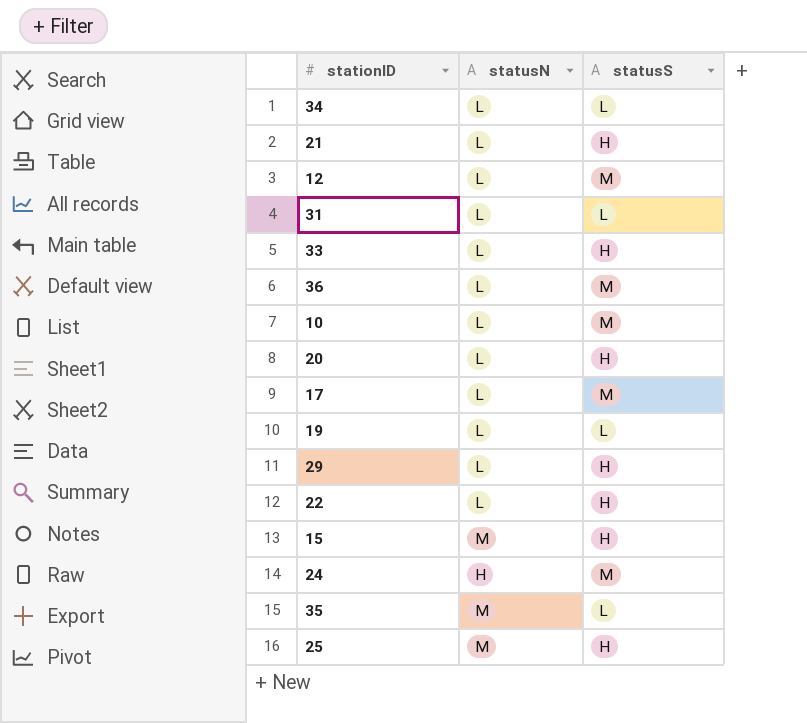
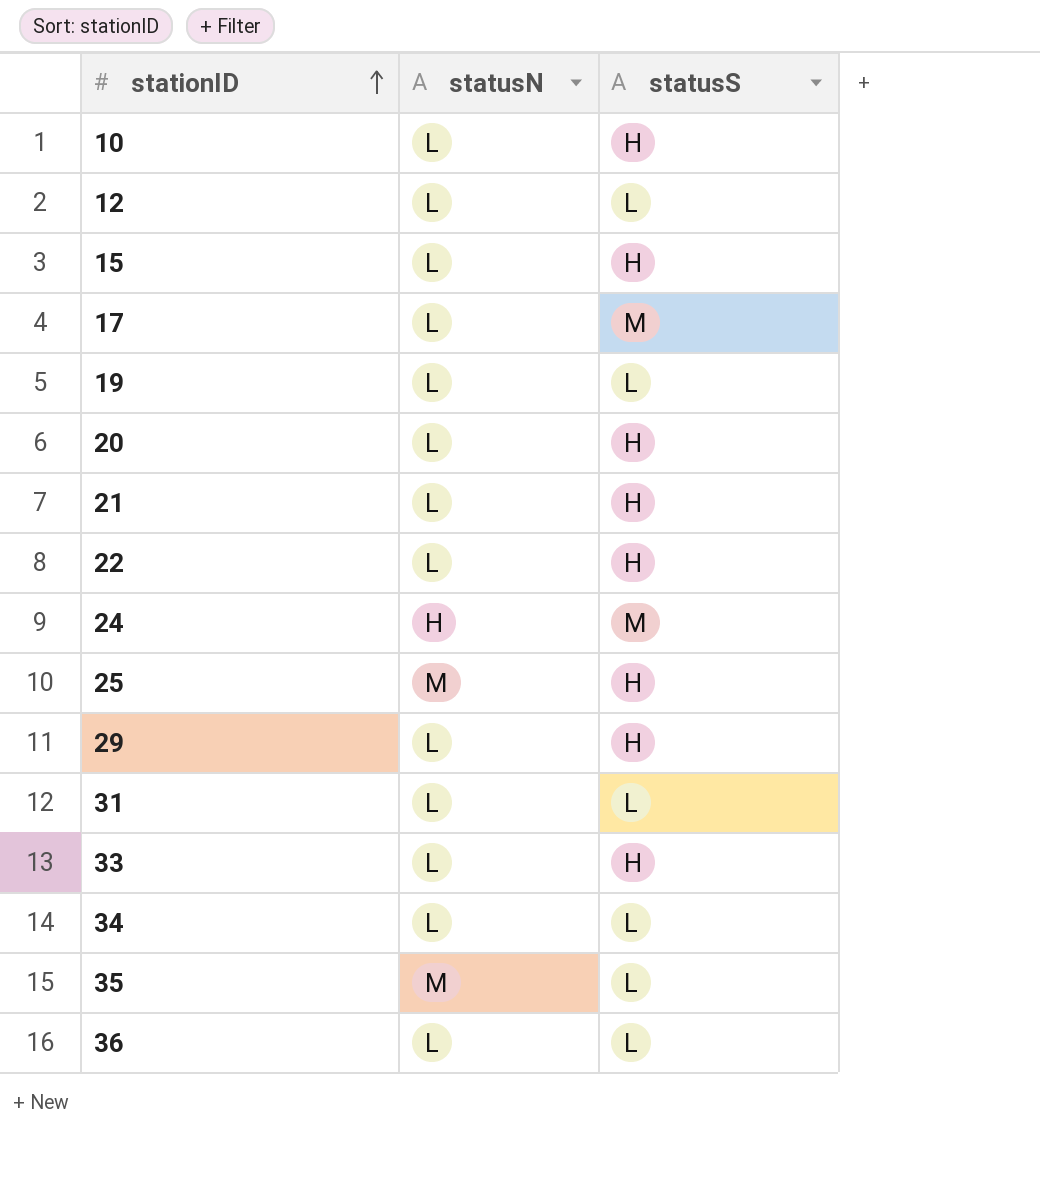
row order: none -> stationID ascending
10 | statusS: M -> H
12 | statusS: M -> L
15 | statusN: M -> L
36 | statusS: M -> L

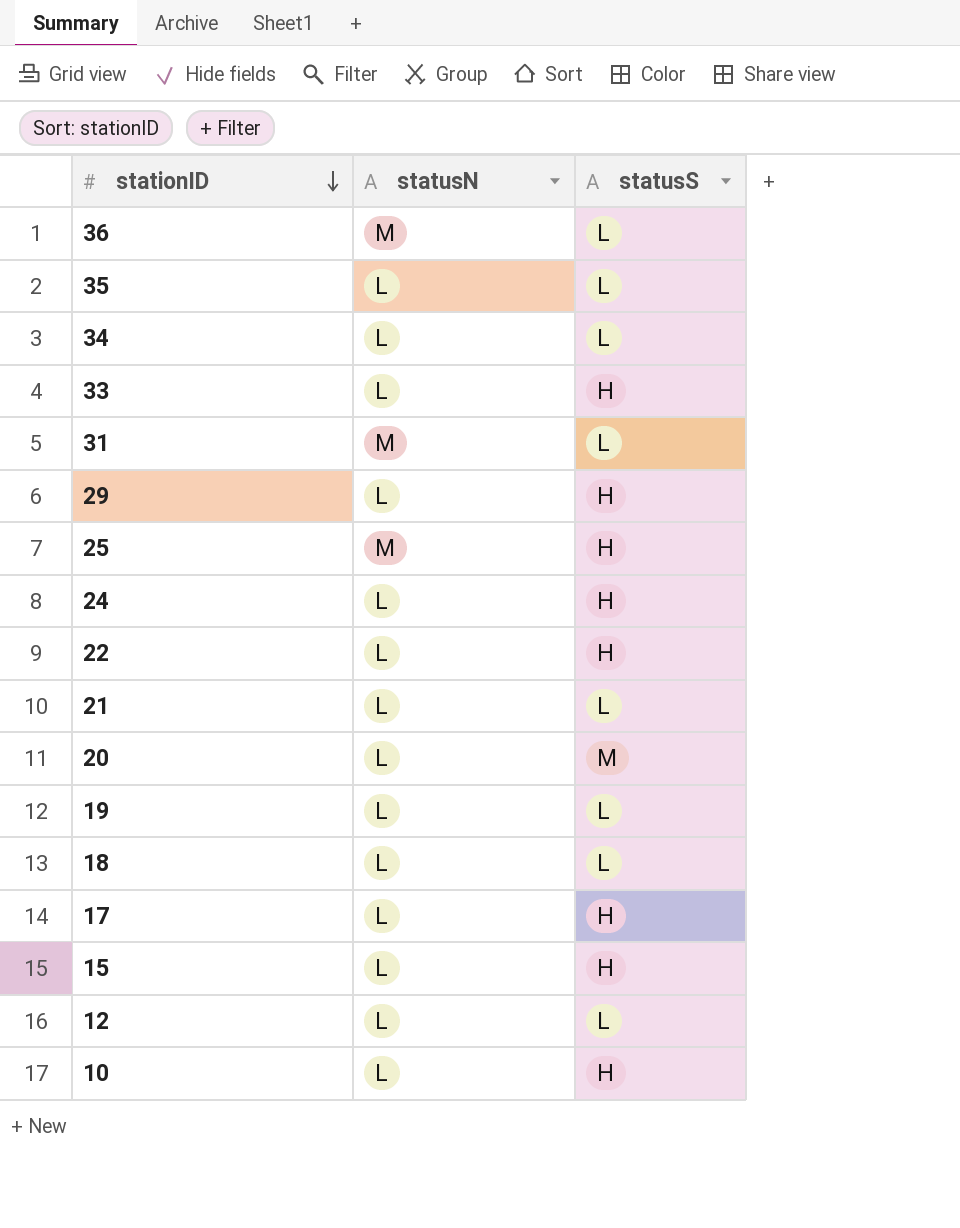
row order: stationID ascending -> stationID descending
36 | statusN: L -> M
35 | statusN: M -> L
31 | statusN: L -> M
24 | statusN: H -> L
24 | statusS: M -> H
21 | statusS: H -> L
20 | statusS: H -> M
row 18: none -> L | L
17 | statusS: M -> H

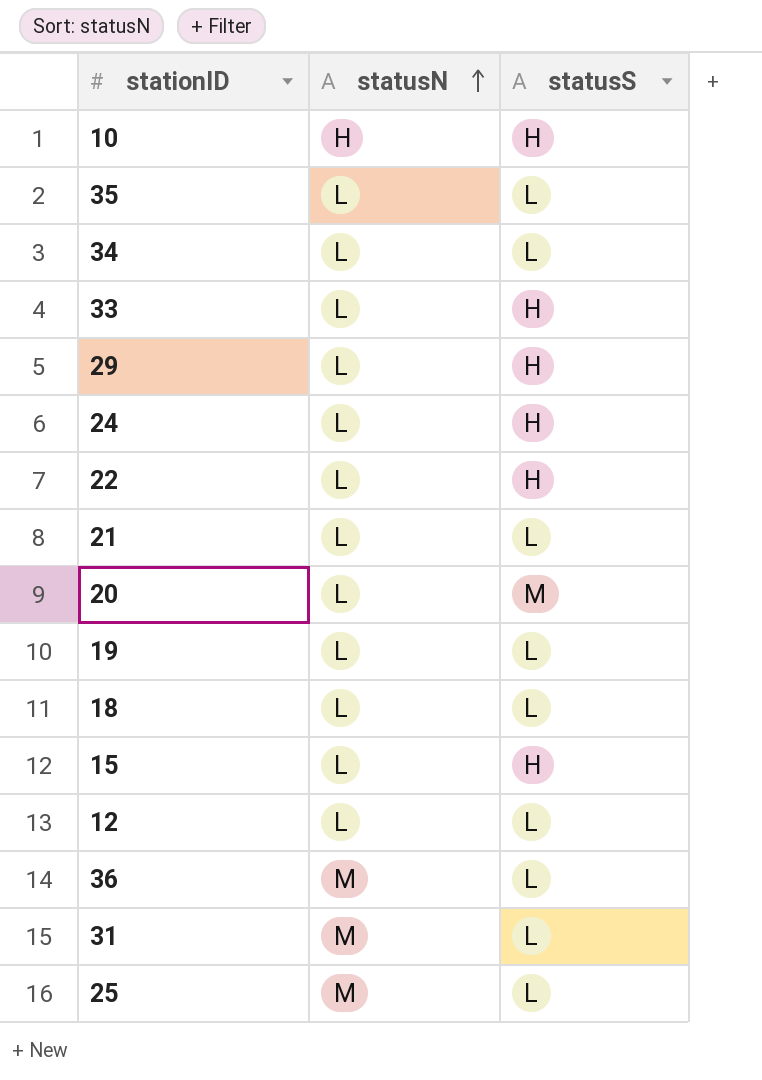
row order: stationID descending -> statusN ascending
row 17: L | H -> none
10 | statusN: L -> H
25 | statusS: H -> L

